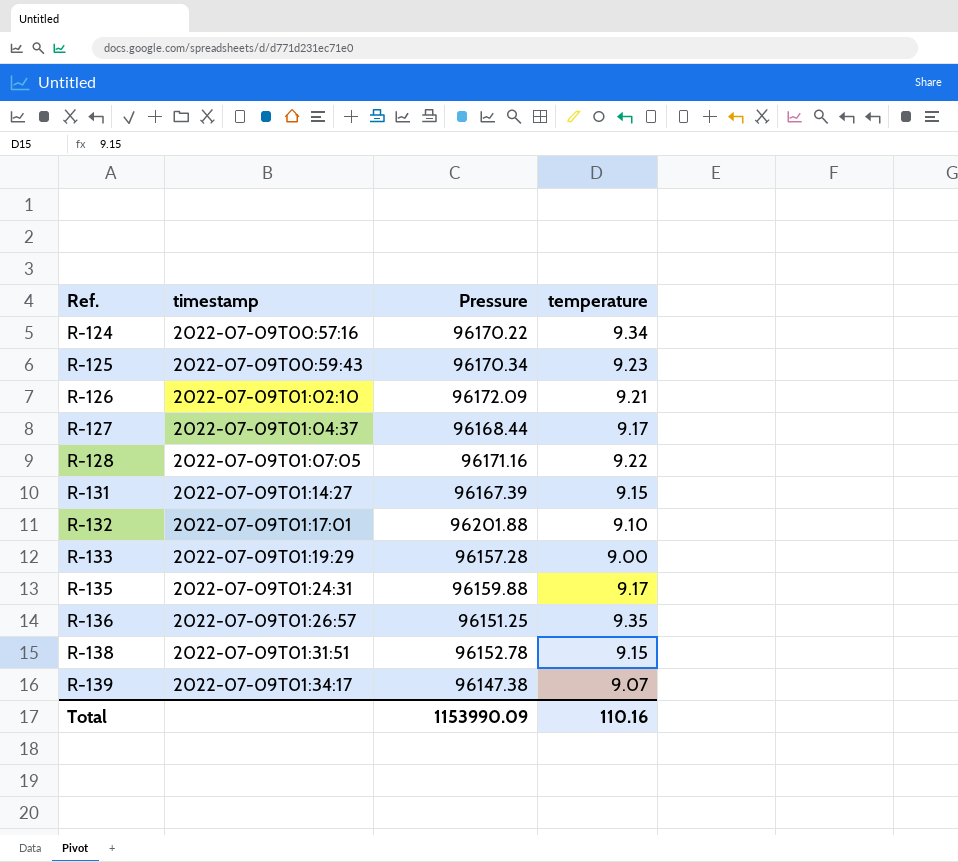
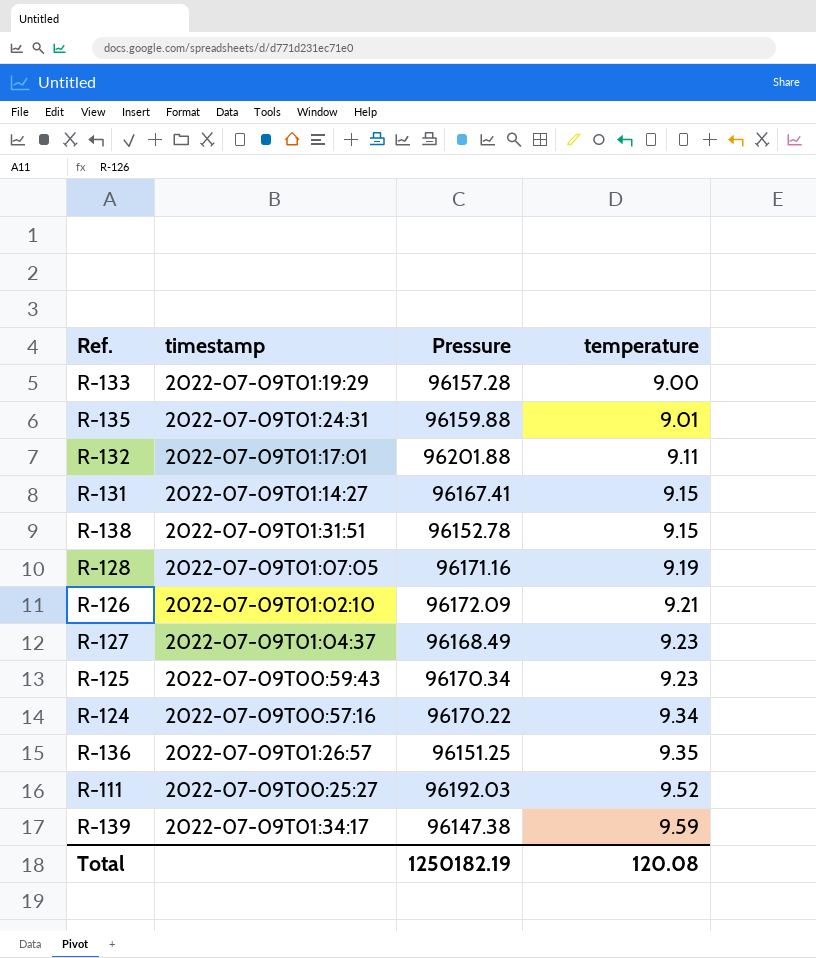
row order: Ref. ascending -> temperature ascending
R-135 | temperature: 9.17 -> 9.01
R-132 | temperature: 9.10 -> 9.11
R-131 | Pressure: 96167.39 -> 96167.41
R-128 | temperature: 9.22 -> 9.19
R-127 | Pressure: 96168.44 -> 96168.49
R-127 | temperature: 9.17 -> 9.23
row R-111: none -> 2022-07-09T00:25:27 | 96192.03 | 9.52
R-139 | temperature: 9.07 -> 9.59
Total | Pressure: 1153990.09 -> 1250182.19
Total | temperature: 110.16 -> 120.08

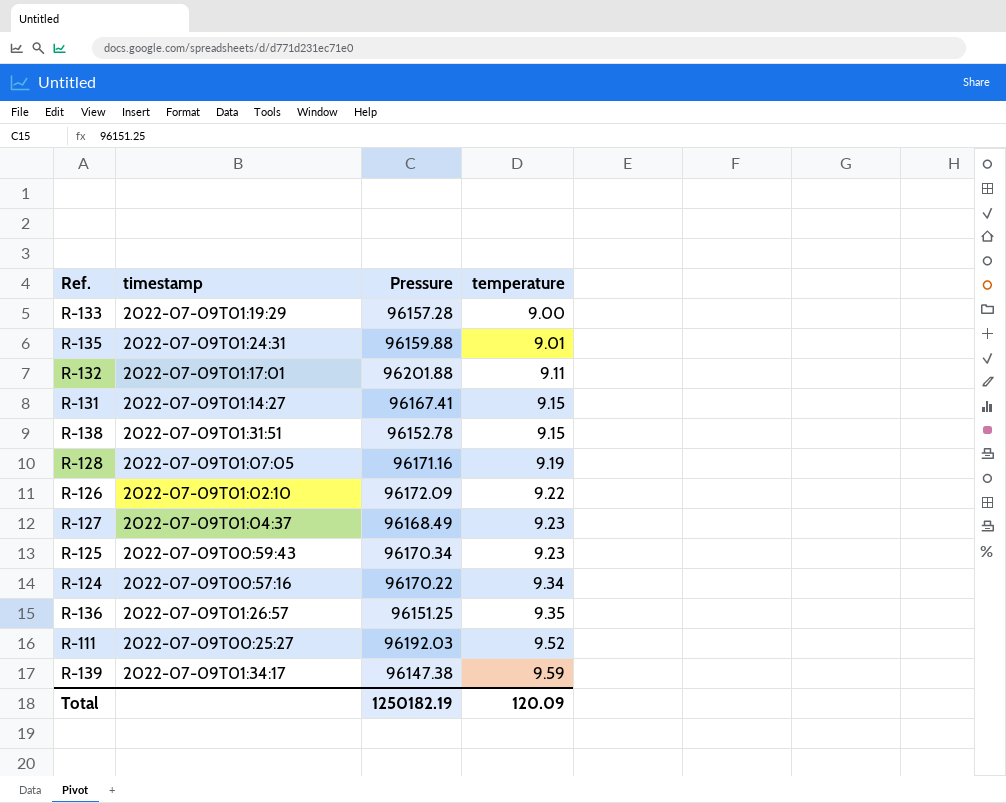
R-126 | temperature: 9.21 -> 9.22
Total | temperature: 120.08 -> 120.09

